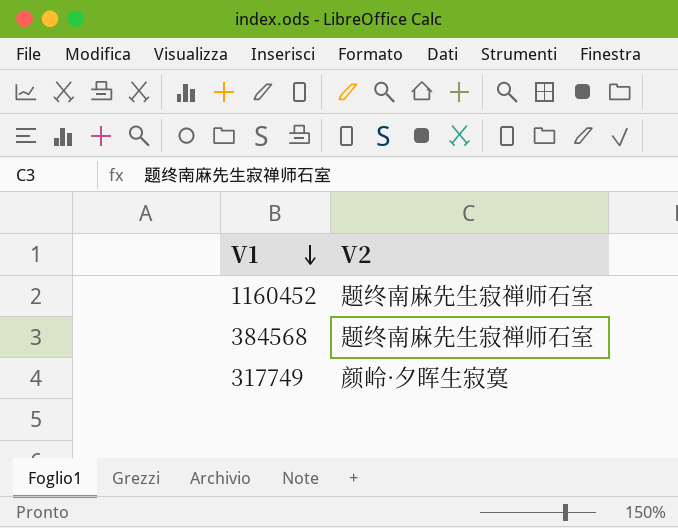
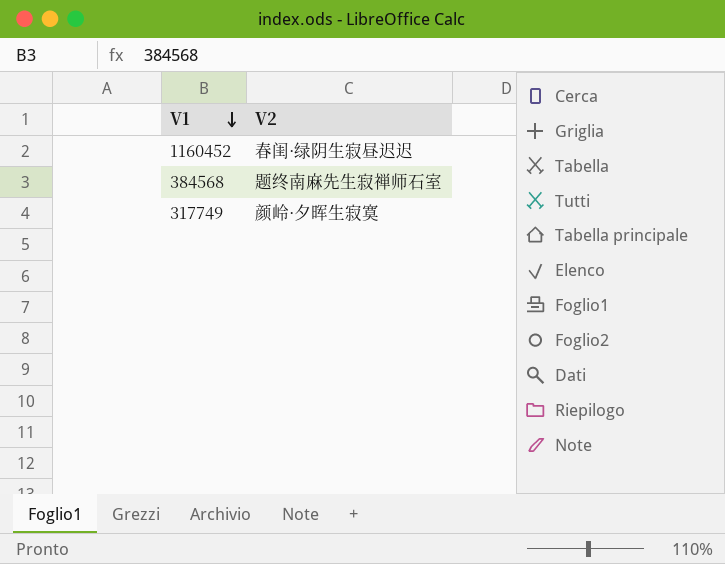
1160452 | V2: 题终南麻先生寂禅师石室 -> 春闺·绿阴生寂昼迟迟

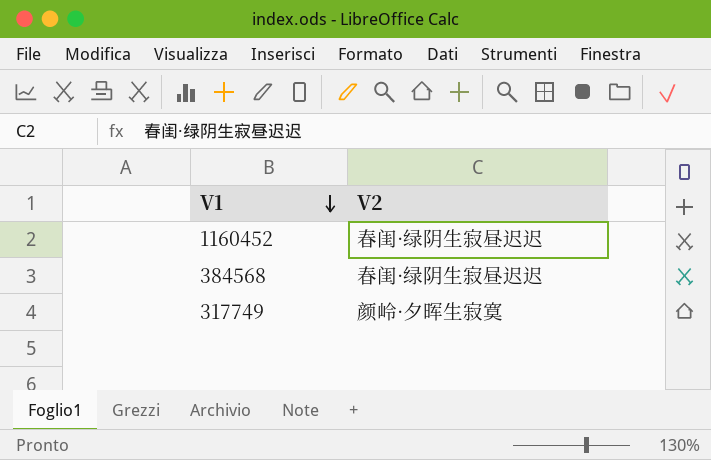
384568 | V2: 题终南麻先生寂禅师石室 -> 春闺·绿阴生寂昼迟迟

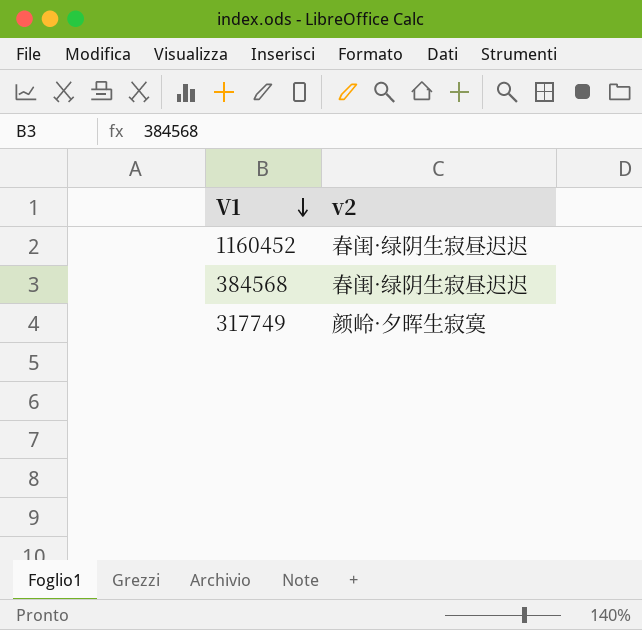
column name: V2 -> v2

